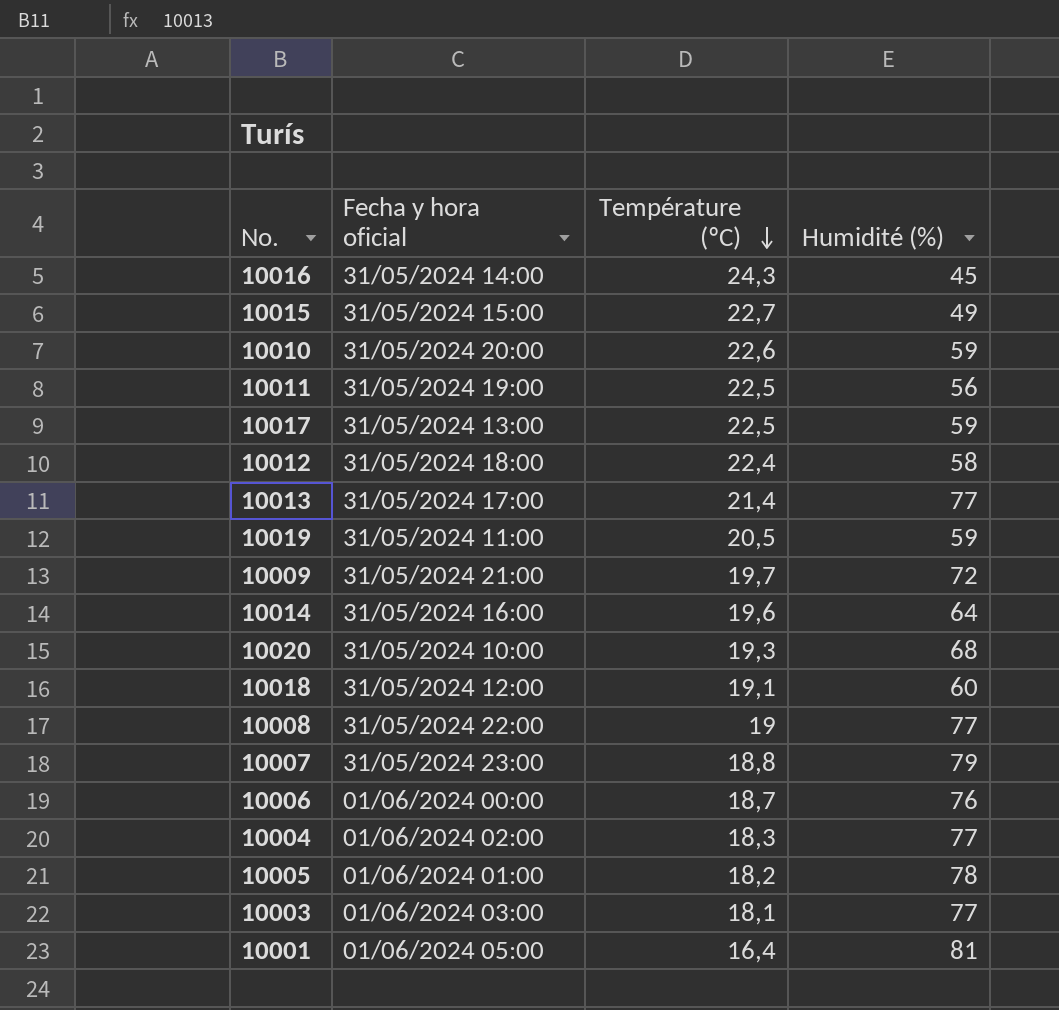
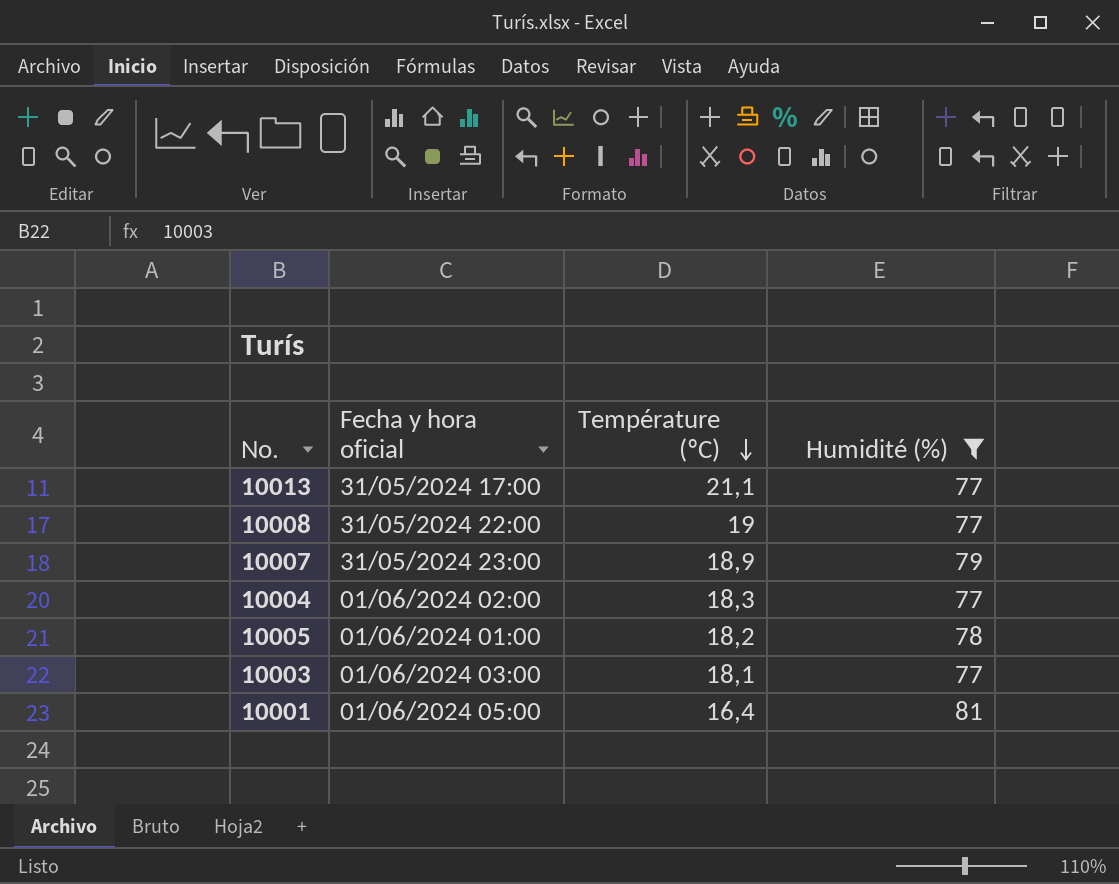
filter: none -> Humidité (%) >= 77
10013 | Température (ºC): 21,4 -> 21,1
10007 | Température (ºC): 18,8 -> 18,9

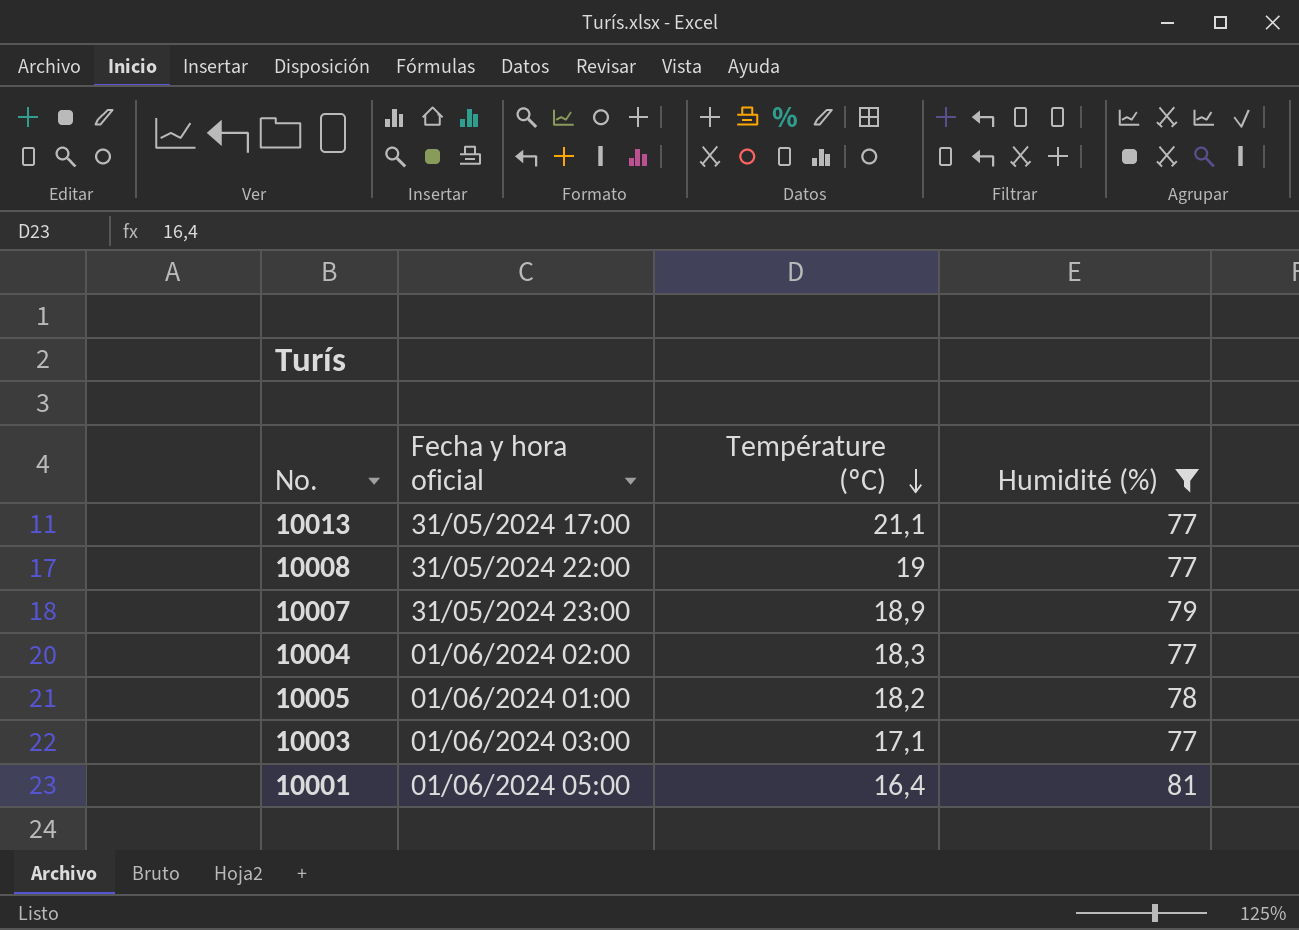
10003 | Température (ºC): 18,1 -> 17,1

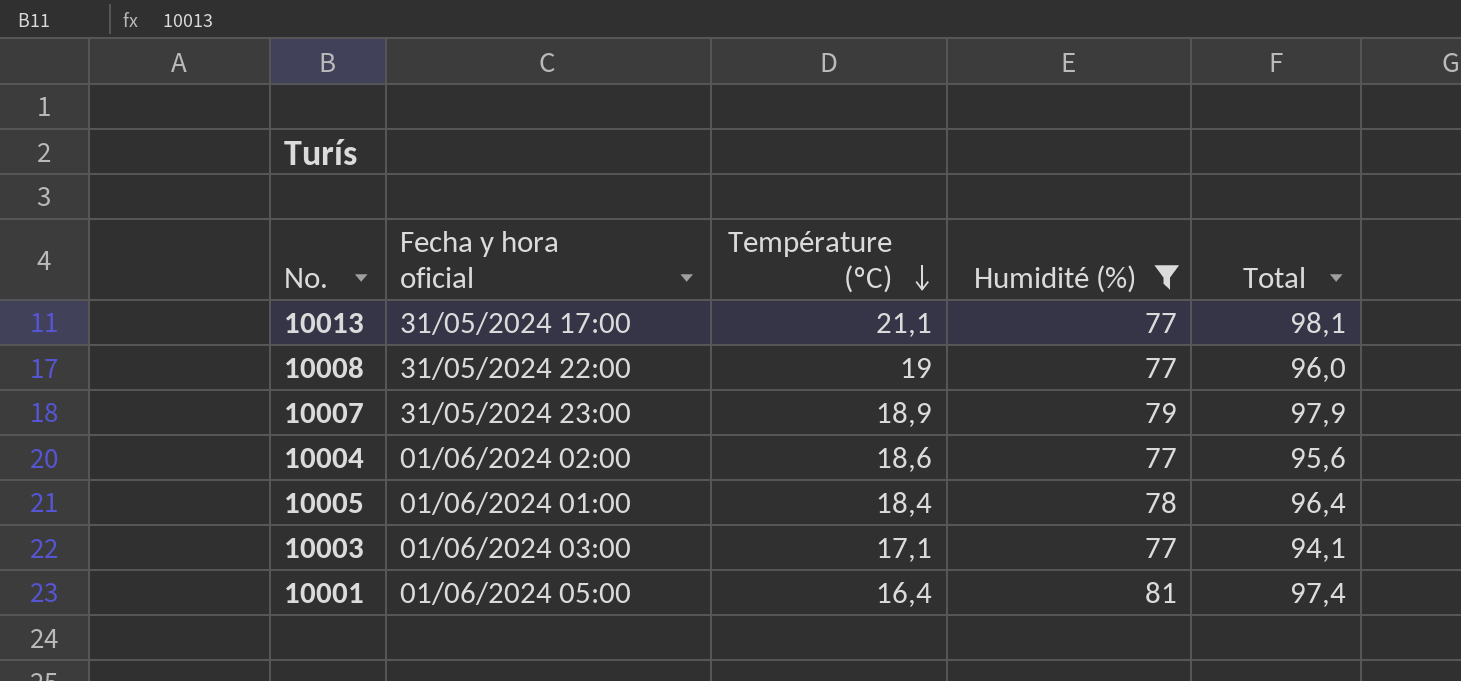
column Total | formula: none -> [Température (ºC)] + [Humidité (%)]
10004 | Température (ºC): 18,3 -> 18,6
10005 | Température (ºC): 18,2 -> 18,4

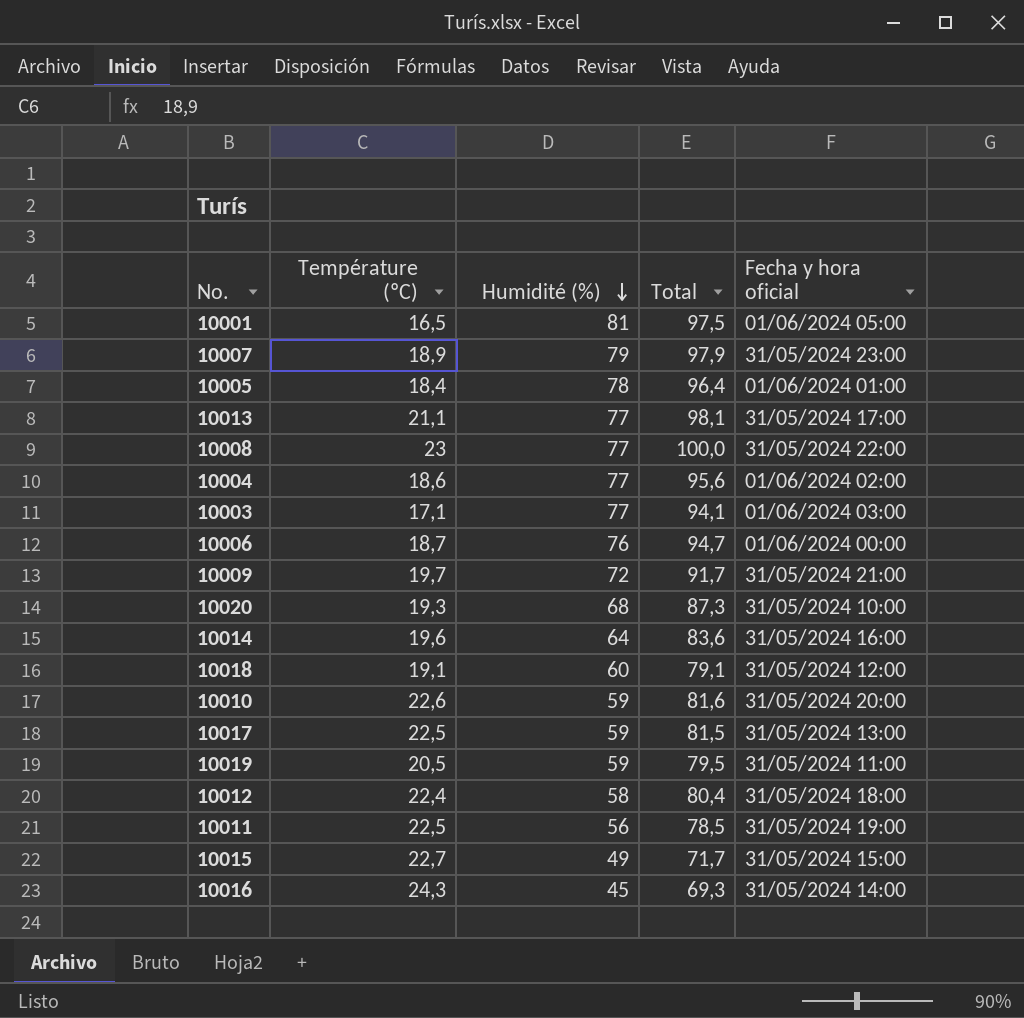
filter: Humidité (%) >= 77 -> none
row order: Température (ºC) descending -> Humidité (%) descending
column Fecha y hora oficial | position: 2 -> 5
10001 | Température (ºC): 16,4 -> 16,5
10001 | Total: 97,4 -> 97,5
10008 | Température (ºC): 19 -> 23
10008 | Total: 96,0 -> 100,0

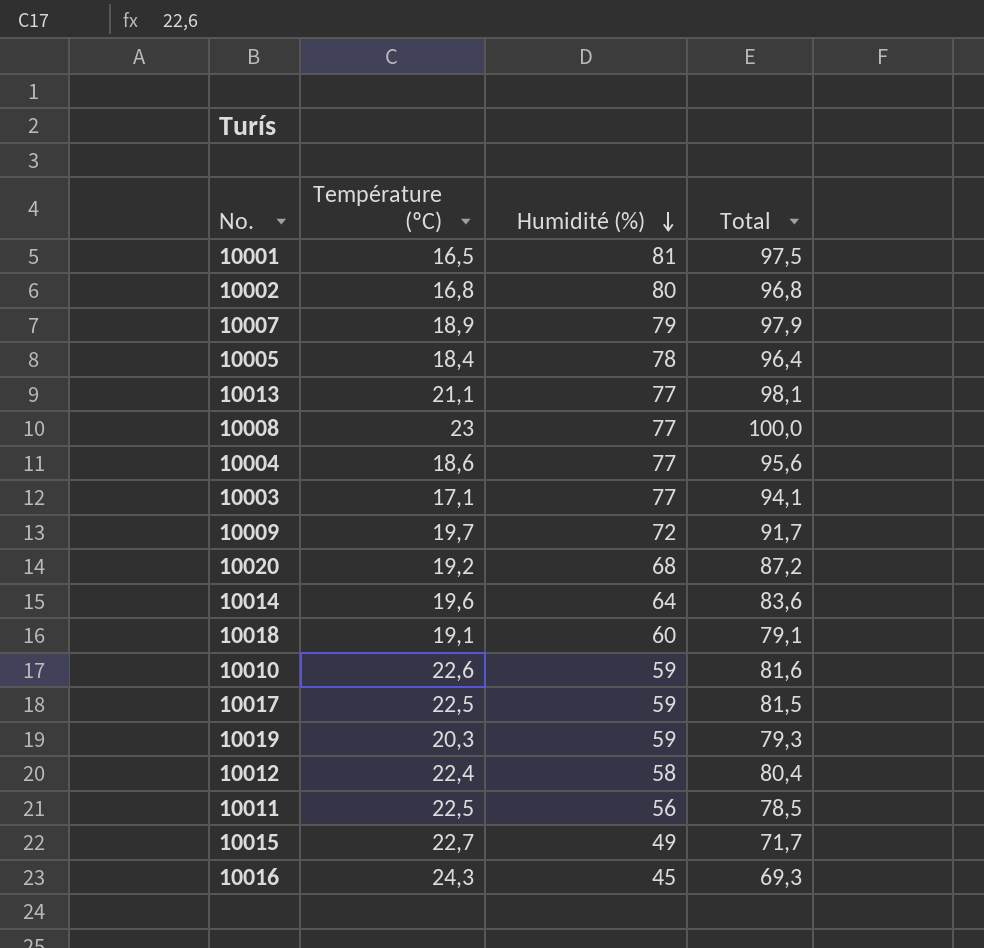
column Fecha y hora oficial | position: 5 -> none
row 10006: 18,7 | 76 | 94,7 | 01/06/2024 00:00 -> none
row 10002: none -> 16,8 | 80 | 96,8
10020 | Température (ºC): 19,3 -> 19,2
10020 | Total: 87,3 -> 87,2
10019 | Température (ºC): 20,5 -> 20,3
10019 | Total: 79,5 -> 79,3

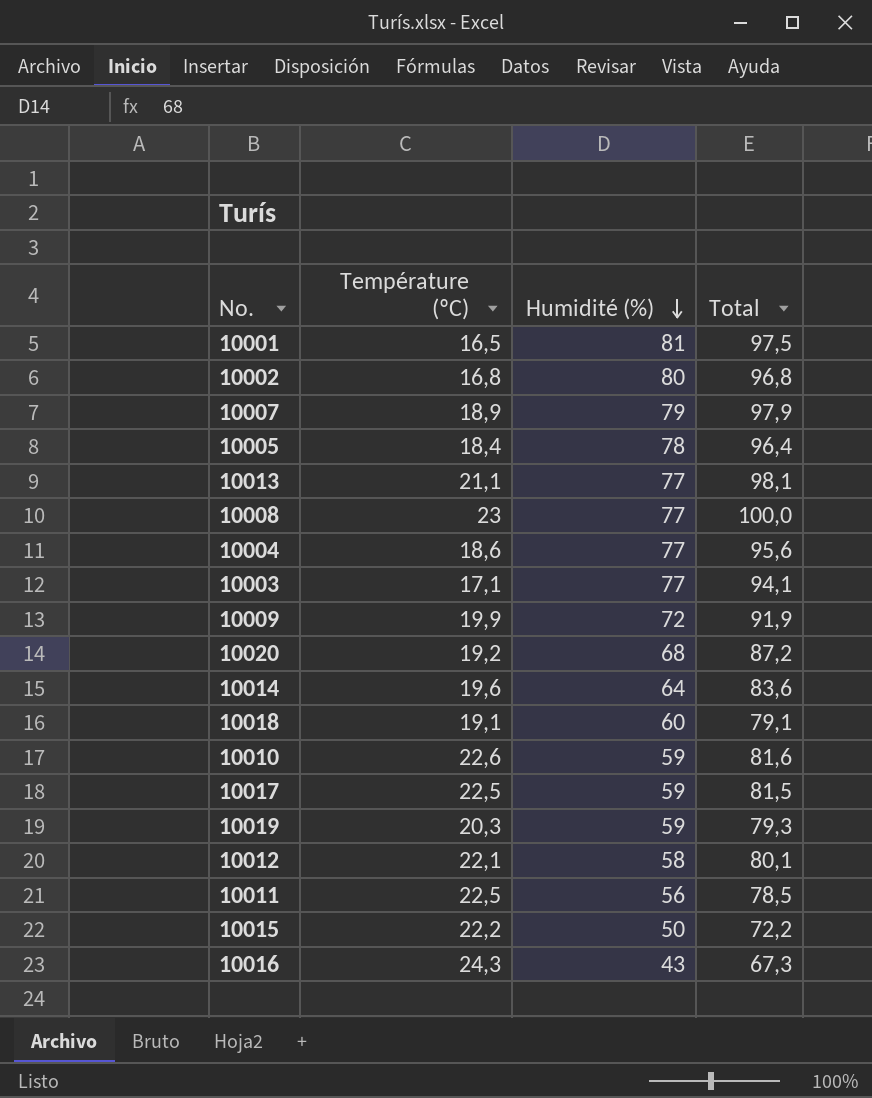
10009 | Température (ºC): 19,7 -> 19,9
10009 | Total: 91,7 -> 91,9
10012 | Température (ºC): 22,4 -> 22,1
10012 | Total: 80,4 -> 80,1
10015 | Température (ºC): 22,7 -> 22,2
10015 | Humidité (%): 49 -> 50
10015 | Total: 71,7 -> 72,2
10016 | Humidité (%): 45 -> 43
10016 | Total: 69,3 -> 67,3

